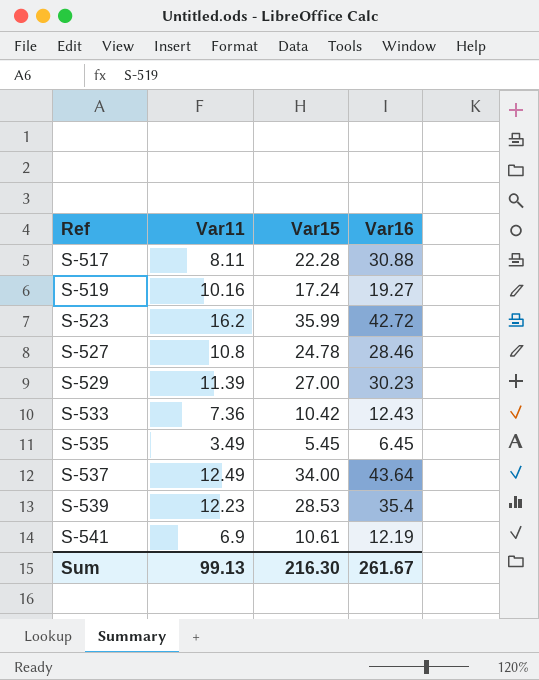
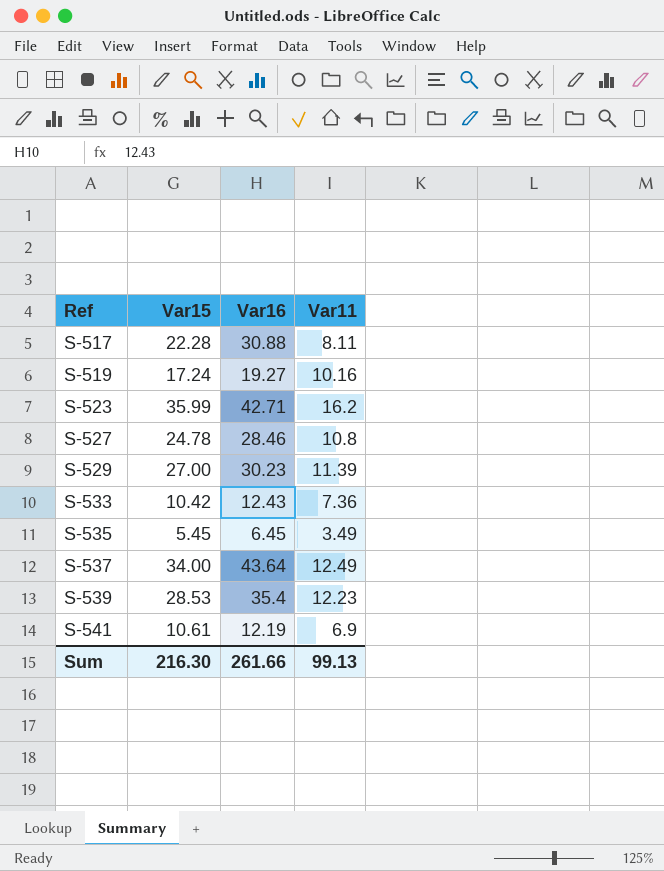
column Var11 | position: 2 -> 4
S-523 | Var16: 42.72 -> 42.71
Sum | Var16: 261.67 -> 261.66

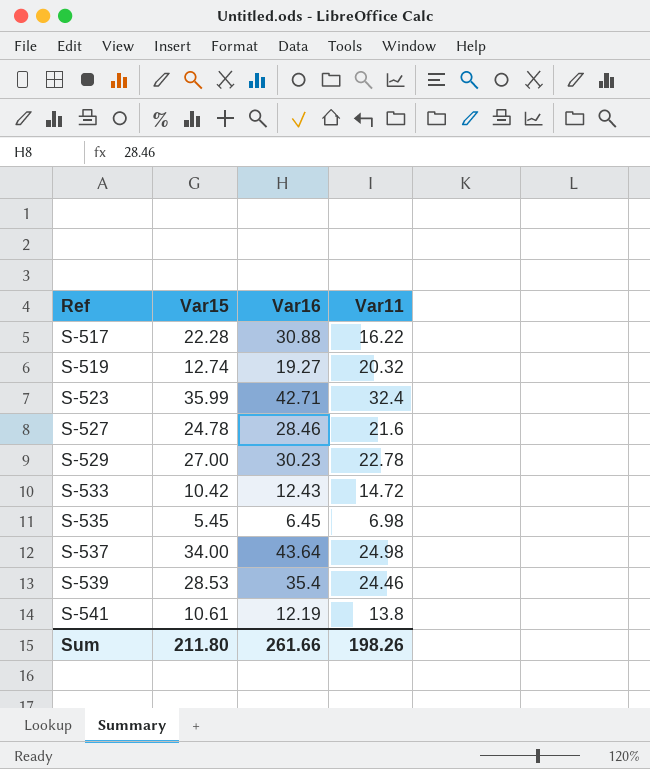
S-517 | Var11: 8.11 -> 16.22
S-519 | Var15: 17.24 -> 12.74
S-519 | Var11: 10.16 -> 20.32
S-523 | Var11: 16.2 -> 32.4
S-527 | Var11: 10.8 -> 21.6
S-529 | Var11: 11.39 -> 22.78
S-533 | Var11: 7.36 -> 14.72
S-535 | Var11: 3.49 -> 6.98
S-537 | Var11: 12.49 -> 24.98
S-539 | Var11: 12.23 -> 24.46
S-541 | Var11: 6.9 -> 13.8
Sum | Var15: 216.30 -> 211.80
Sum | Var11: 99.13 -> 198.26

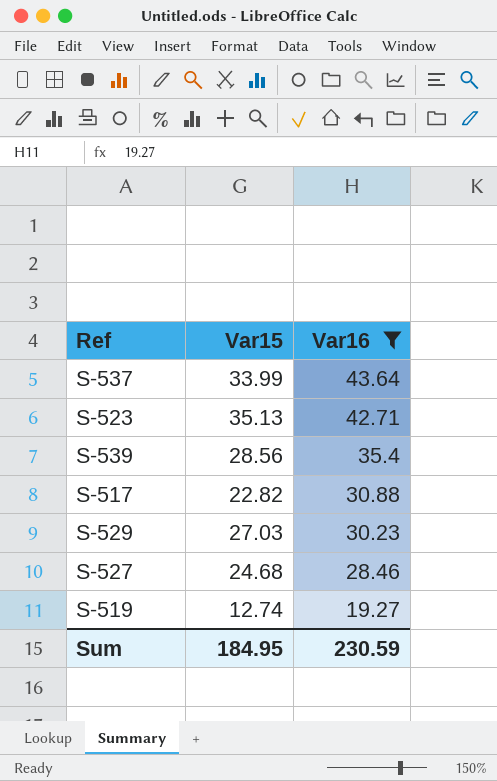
filter: none -> Var16 >= 19.27
row order: Ref ascending -> Var16 descending
column Var11 | position: 4 -> none
S-537 | Var15: 34.00 -> 33.99
S-523 | Var15: 35.99 -> 35.13
S-539 | Var15: 28.53 -> 28.56
S-517 | Var15: 22.28 -> 22.82
S-529 | Var15: 27.00 -> 27.03
S-527 | Var15: 24.78 -> 24.68
Sum | Var15: 211.80 -> 184.95
Sum | Var16: 261.66 -> 230.59

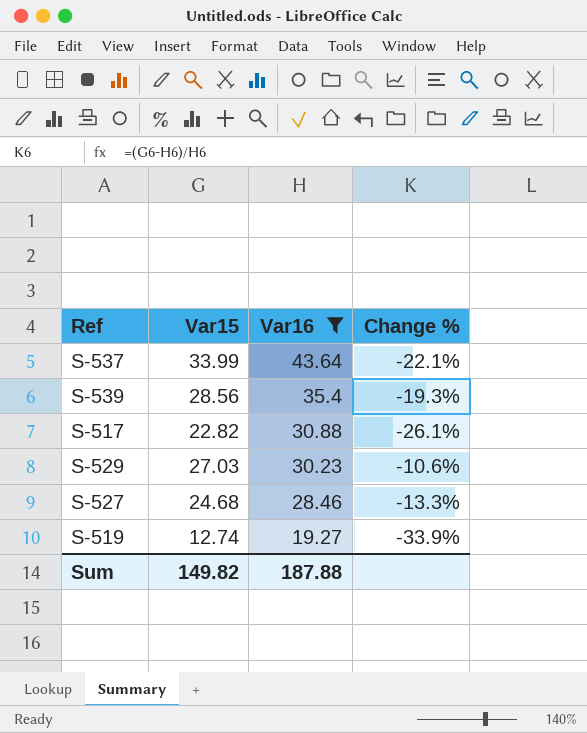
column Change % | formula: none -> ([Var15] - [Var16]) / [Var16]
row S-523: 35.13 | 42.71 -> none
Sum | Var15: 184.95 -> 149.82
Sum | Var16: 230.59 -> 187.88

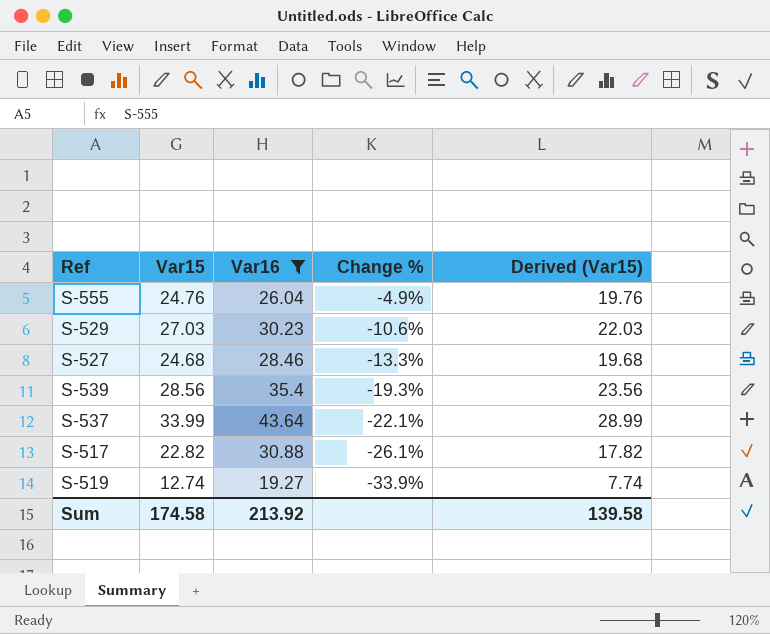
row order: Var16 descending -> Change % descending
column Derived (Var15) | formula: none -> [Var15] - 5
row S-555: none -> 24.76 | 26.04 | -4.9% | 19.76
Sum | Var15: 149.82 -> 174.58
Sum | Var16: 187.88 -> 213.92

